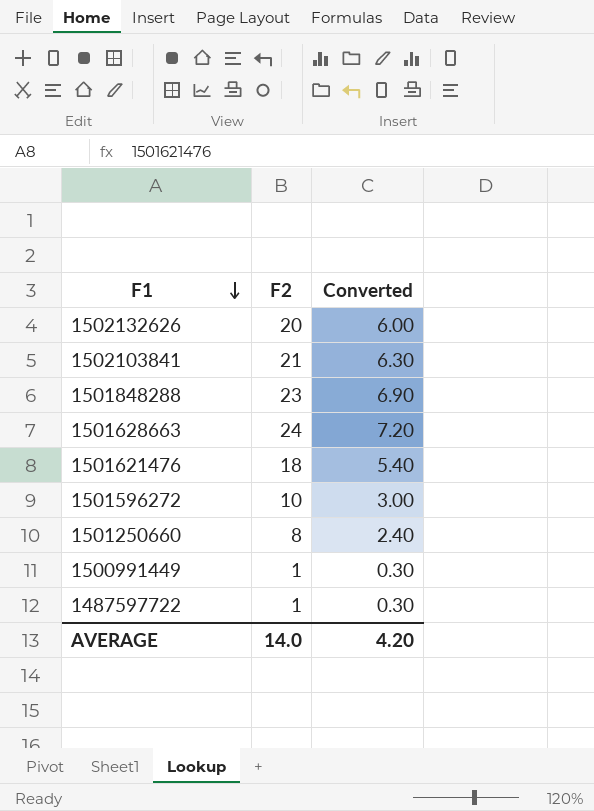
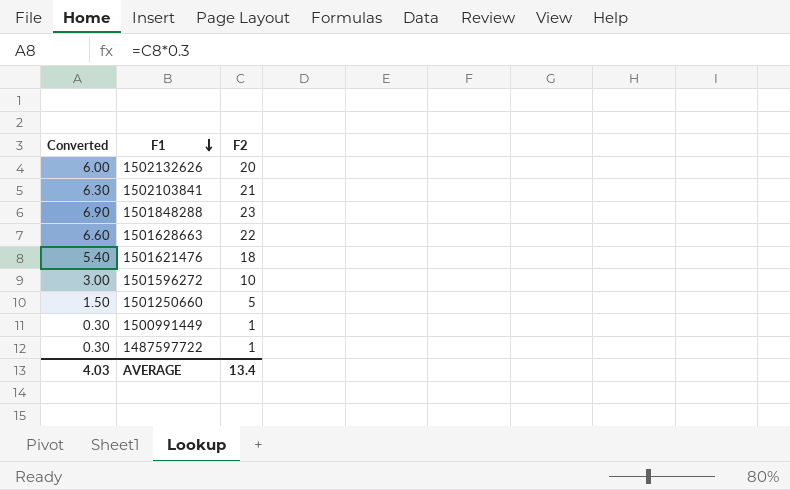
column Converted | position: 3 -> 1
1501628663 | Converted: 7.20 -> 6.60
1501628663 | F2: 24 -> 22
1501250660 | Converted: 2.40 -> 1.50
1501250660 | F2: 8 -> 5
AVERAGE | Converted: 4.20 -> 4.03
AVERAGE | F2: 14.0 -> 13.4

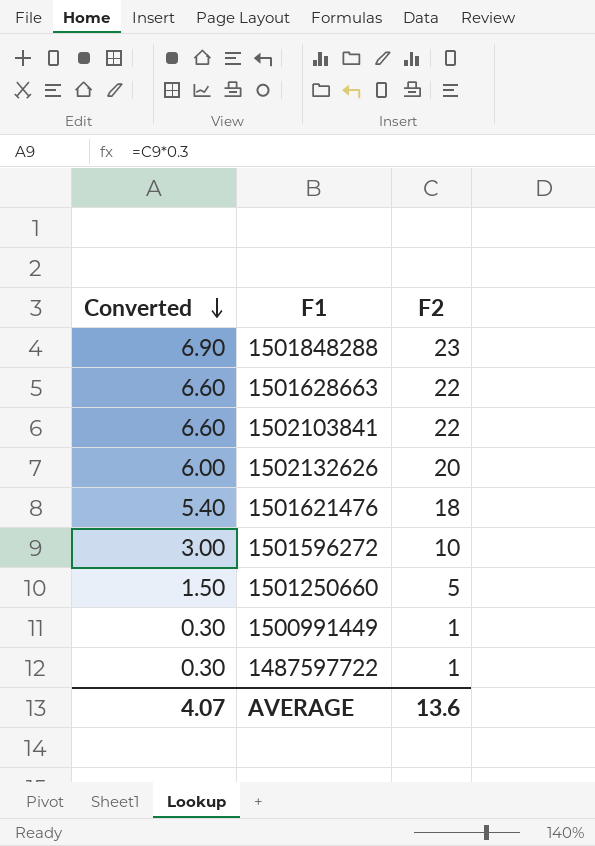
row order: F1 descending -> Converted descending
1502103841 | Converted: 6.30 -> 6.60
1502103841 | F2: 21 -> 22
AVERAGE | Converted: 4.03 -> 4.07
AVERAGE | F2: 13.4 -> 13.6

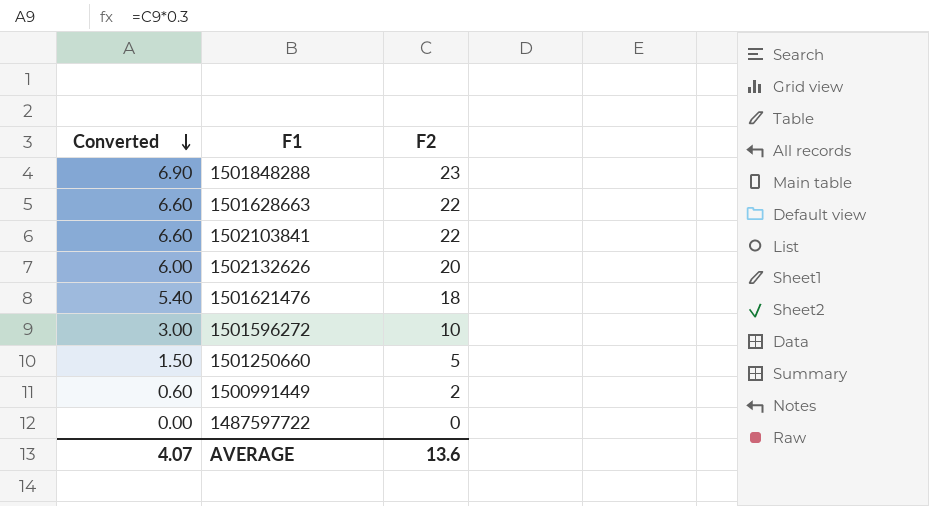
1500991449 | Converted: 0.30 -> 0.60
1500991449 | F2: 1 -> 2
1487597722 | Converted: 0.30 -> 0.00
1487597722 | F2: 1 -> 0

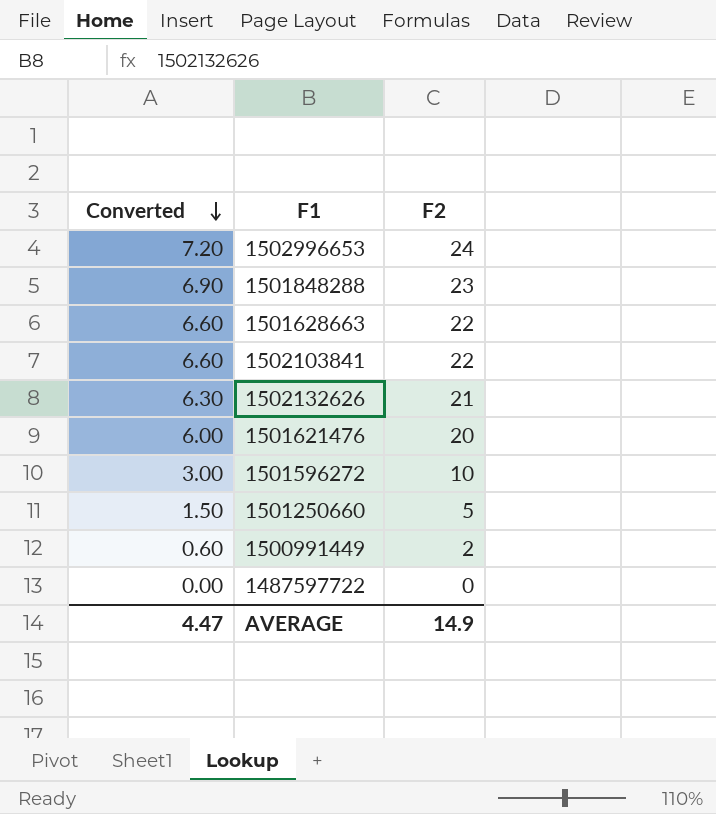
row 1502996653: none -> 7.20 | 24
1502132626 | Converted: 6.00 -> 6.30
1502132626 | F2: 20 -> 21
1501621476 | Converted: 5.40 -> 6.00
1501621476 | F2: 18 -> 20
AVERAGE | Converted: 4.07 -> 4.47
AVERAGE | F2: 13.6 -> 14.9

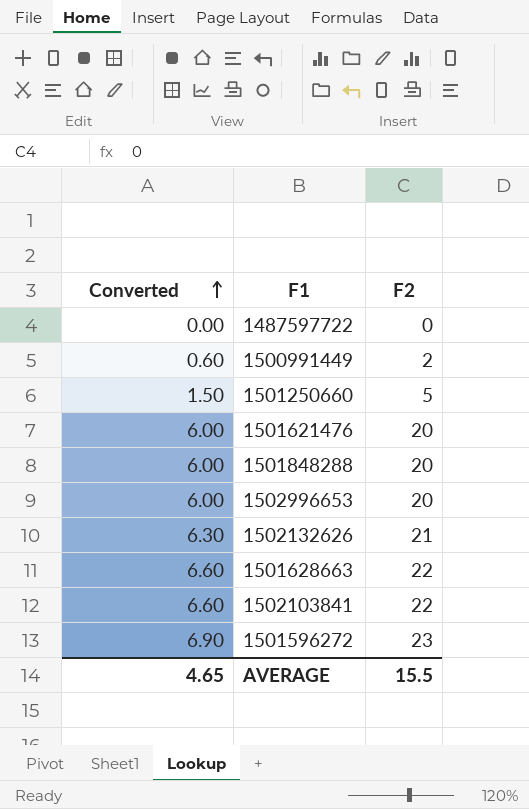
row order: Converted descending -> Converted ascending
1501848288 | Converted: 6.90 -> 6.00
1501848288 | F2: 23 -> 20
1502996653 | Converted: 7.20 -> 6.00
1502996653 | F2: 24 -> 20
1501596272 | Converted: 3.00 -> 6.90
1501596272 | F2: 10 -> 23
AVERAGE | Converted: 4.47 -> 4.65
AVERAGE | F2: 14.9 -> 15.5

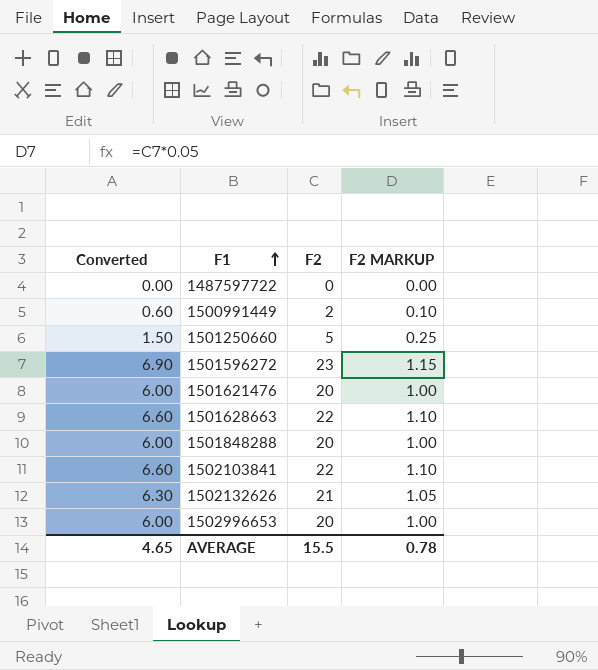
row order: Converted ascending -> F1 ascending
column F2 MARKUP | formula: none -> [F2] * 0.05

